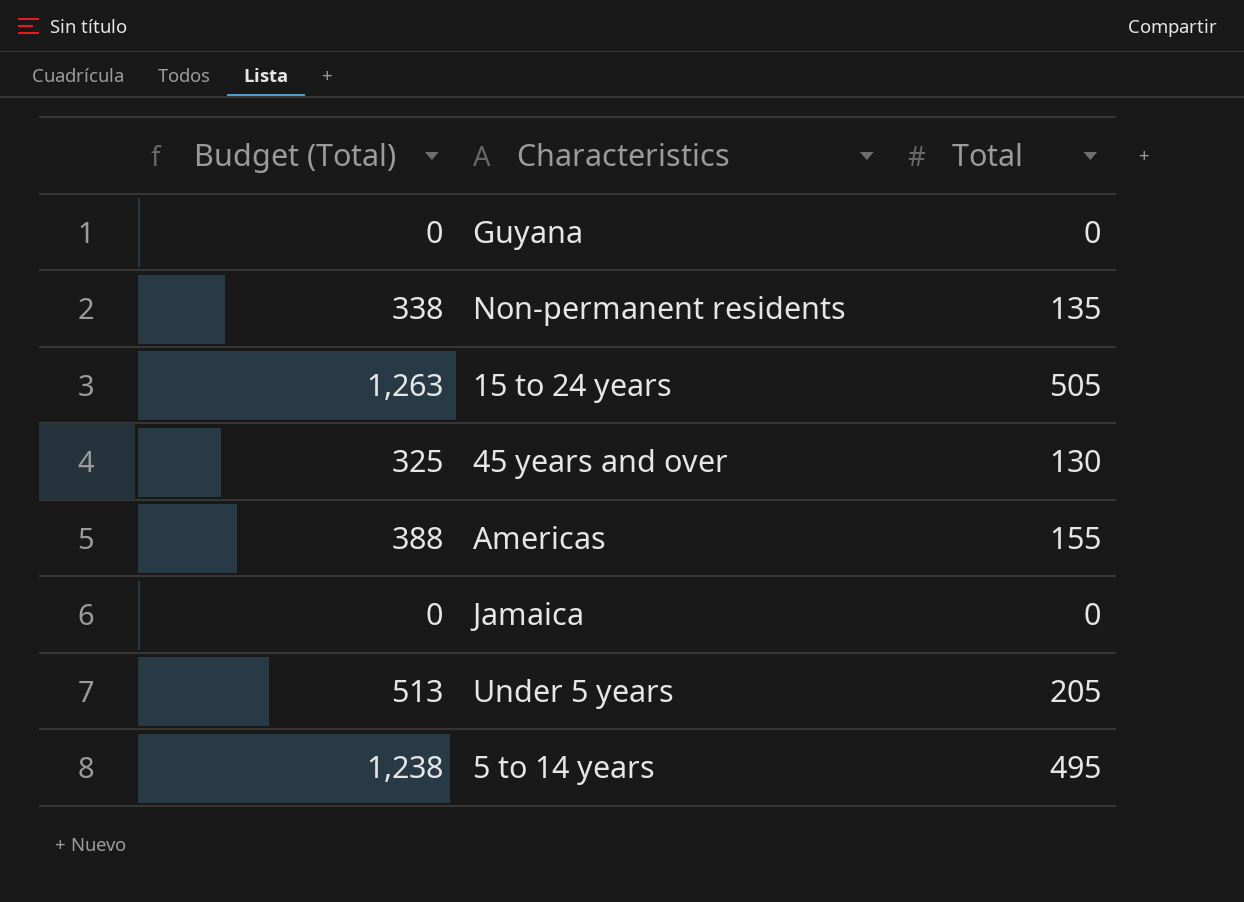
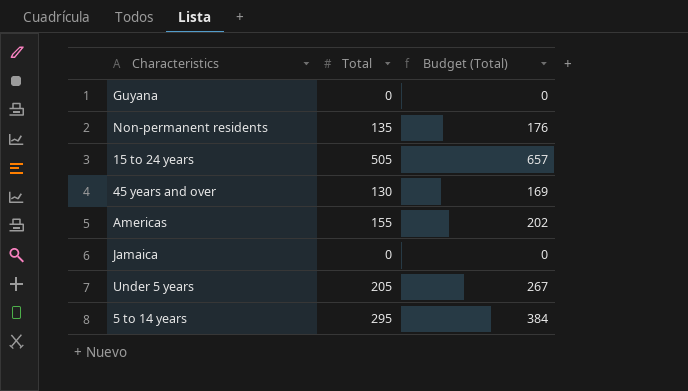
column Budget (Total) | formula: [Total] * 2.5 -> [Total] * 1.3
column Budget (Total) | position: 1 -> 3
5 to 14 years | Total: 495 -> 295

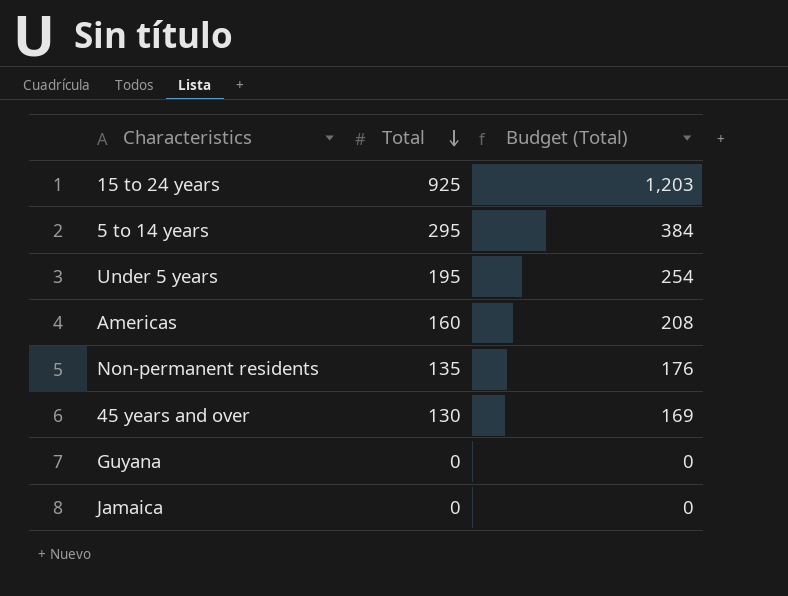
row order: none -> Total descending
15 to 24 years | Total: 505 -> 925
15 to 24 years | Budget (Total): 657 -> 1,203
Under 5 years | Total: 205 -> 195
Under 5 years | Budget (Total): 267 -> 254
Americas | Total: 155 -> 160
Americas | Budget (Total): 202 -> 208

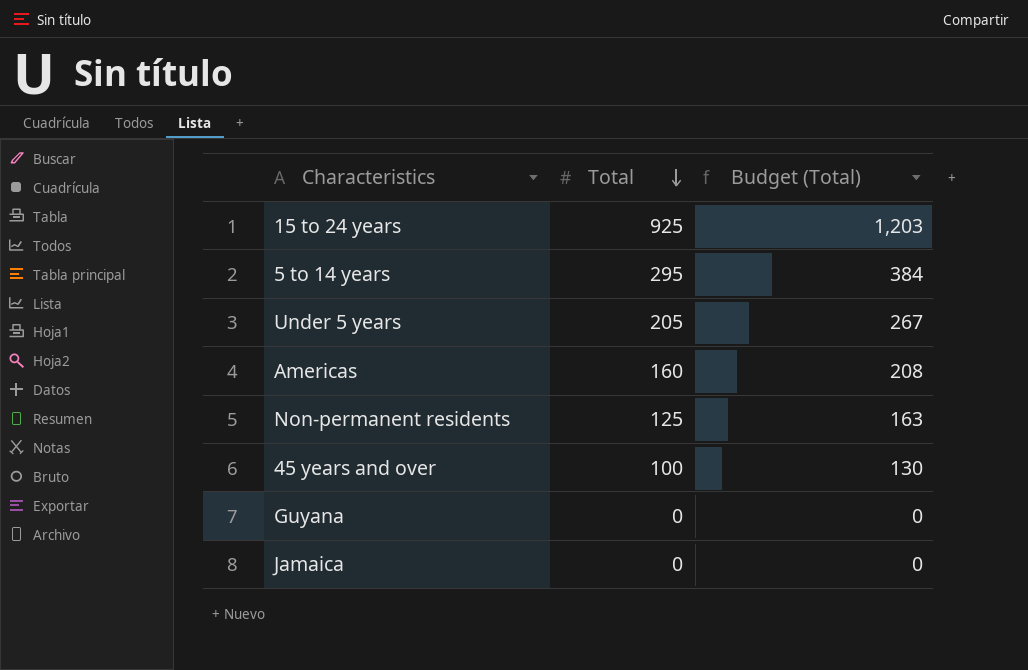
Under 5 years | Total: 195 -> 205
Under 5 years | Budget (Total): 254 -> 267
Non-permanent residents | Total: 135 -> 125
Non-permanent residents | Budget (Total): 176 -> 163
45 years and over | Total: 130 -> 100
45 years and over | Budget (Total): 169 -> 130

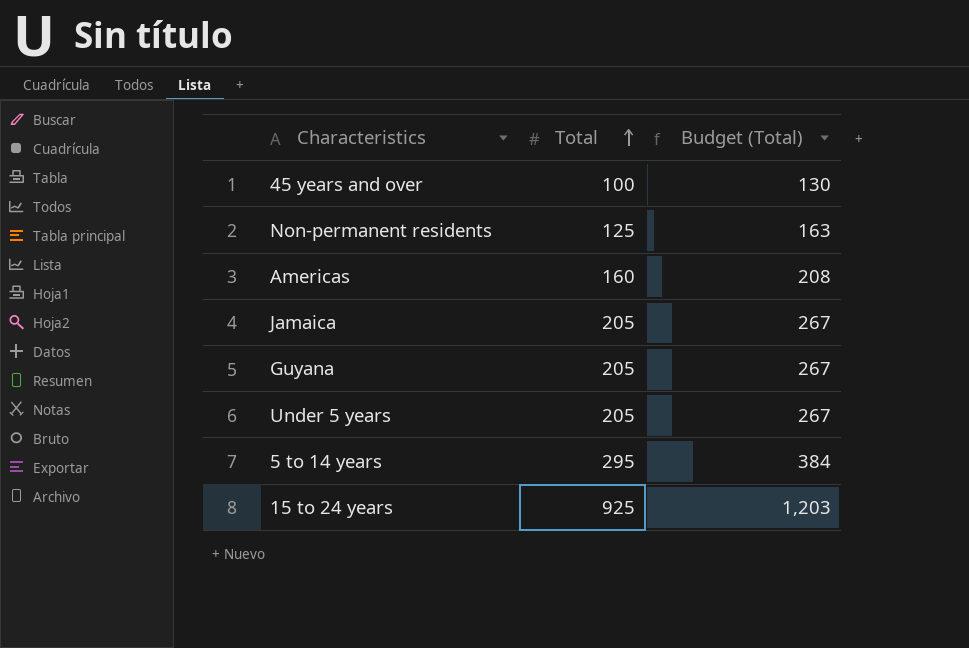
row order: Total descending -> Total ascending
Jamaica | Total: 0 -> 205
Jamaica | Budget (Total): 0 -> 267
Guyana | Total: 0 -> 205
Guyana | Budget (Total): 0 -> 267

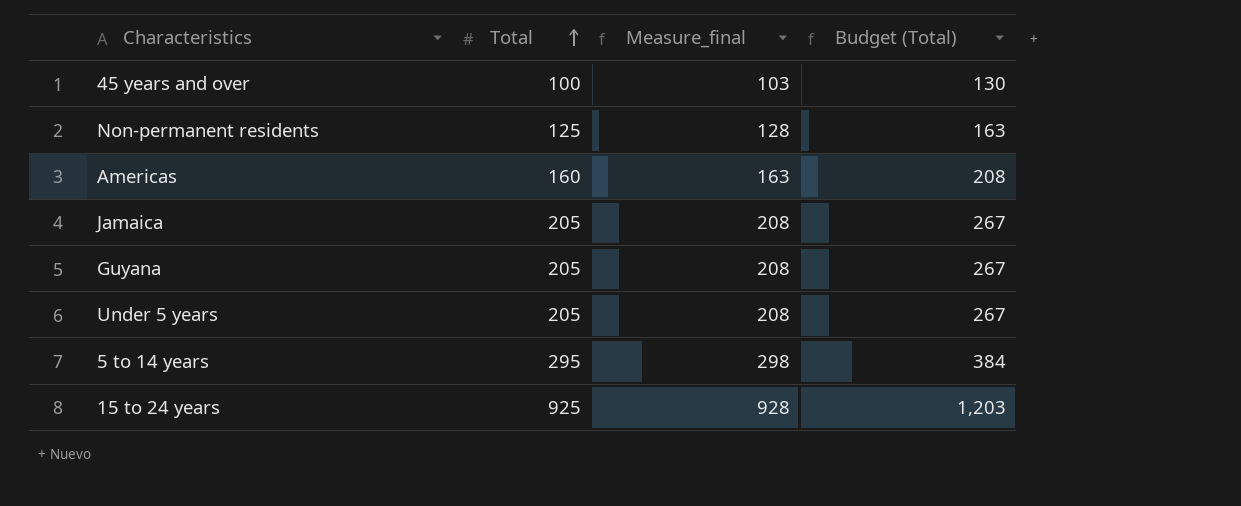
column Measure_final | formula: none -> [Total] + 3

